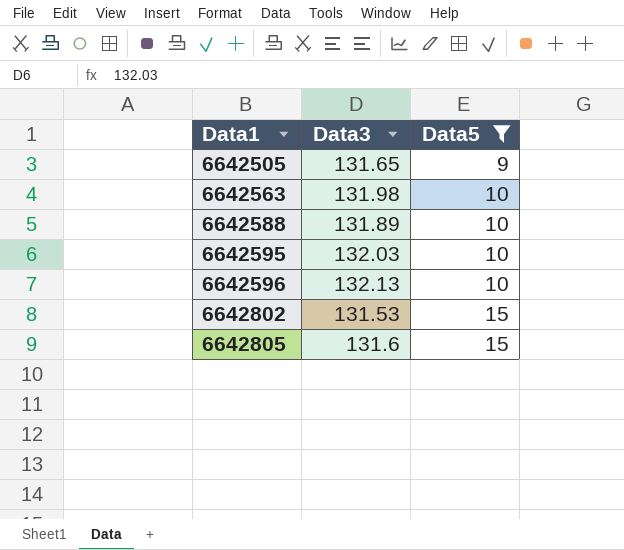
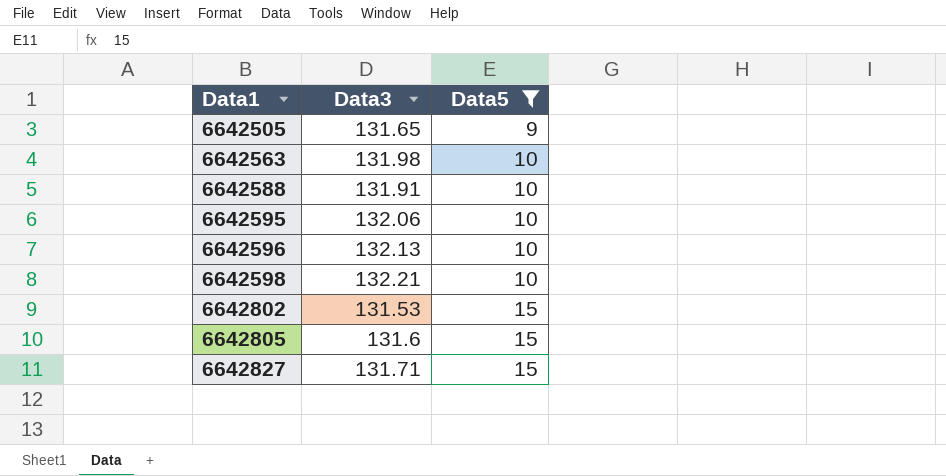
6642588 | Data3: 131.89 -> 131.91
6642595 | Data3: 132.03 -> 132.06
row 6642598: none -> 132.21 | 10
row 6642827: none -> 131.71 | 15

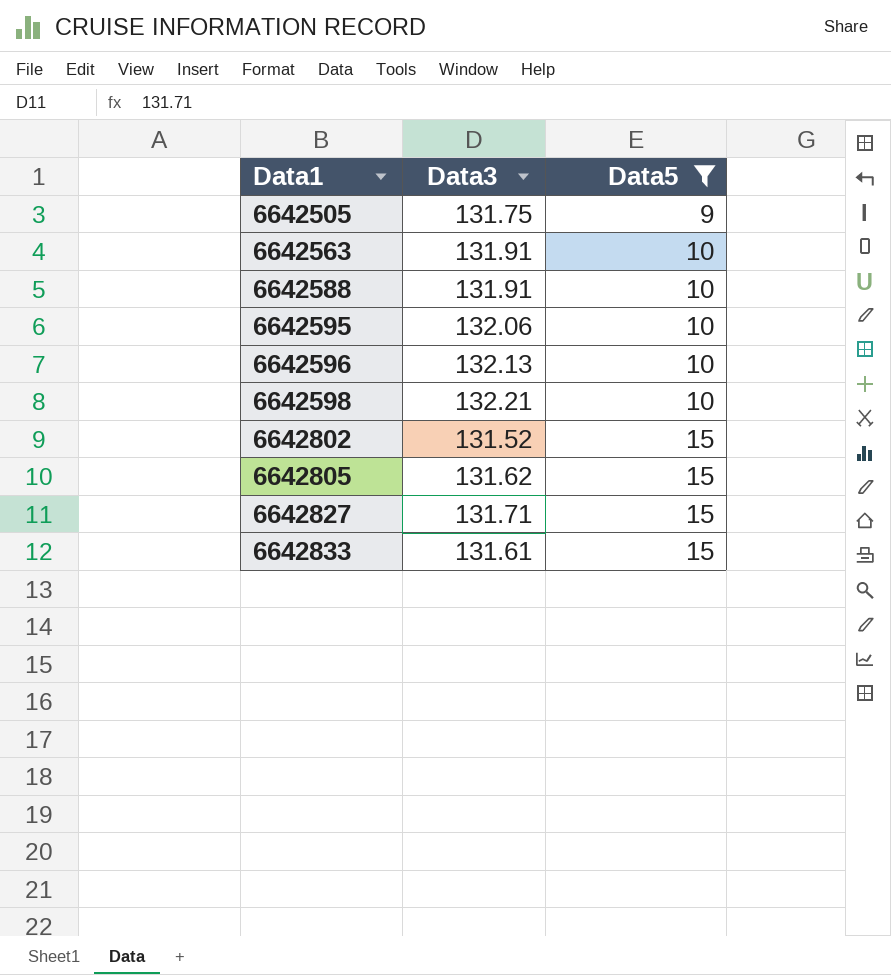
6642505 | Data3: 131.65 -> 131.75
6642563 | Data3: 131.98 -> 131.91
6642802 | Data3: 131.53 -> 131.52
6642805 | Data3: 131.6 -> 131.62
row 6642833: none -> 131.61 | 15

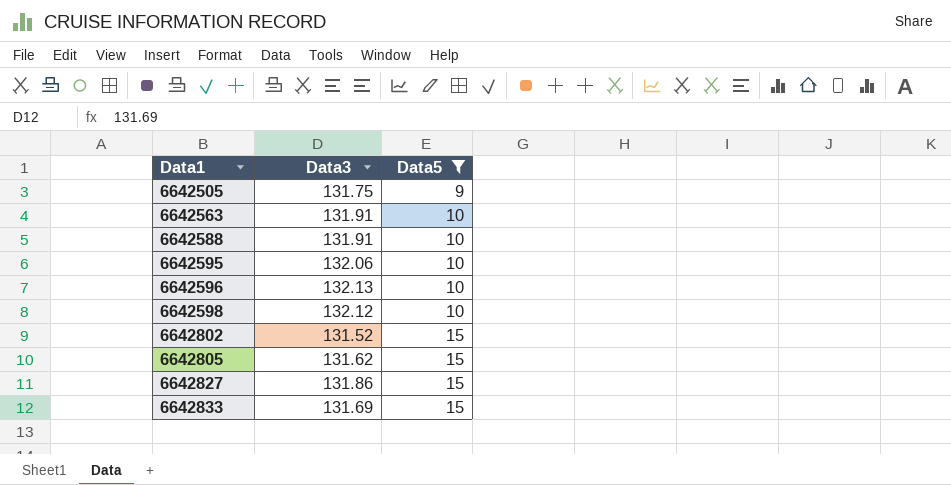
6642598 | Data3: 132.21 -> 132.12
6642827 | Data3: 131.71 -> 131.86
6642833 | Data3: 131.61 -> 131.69

